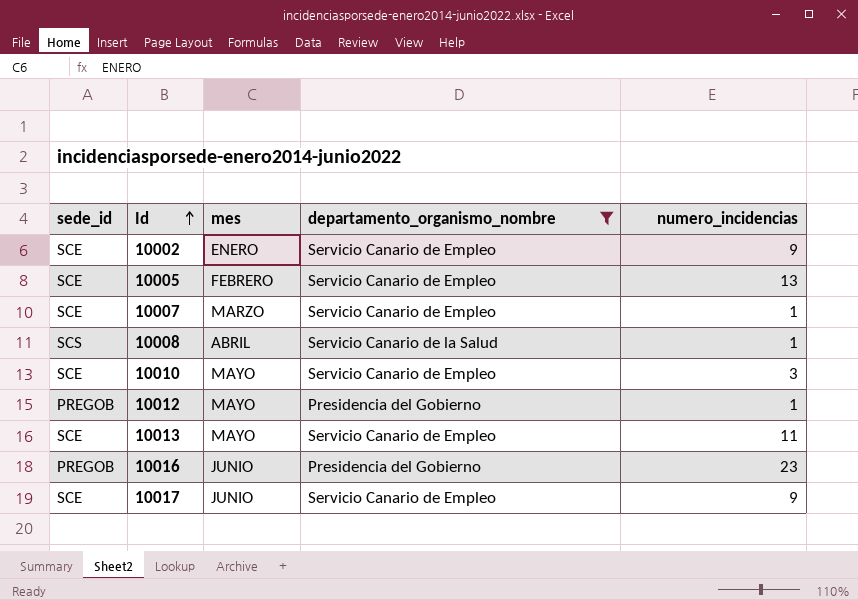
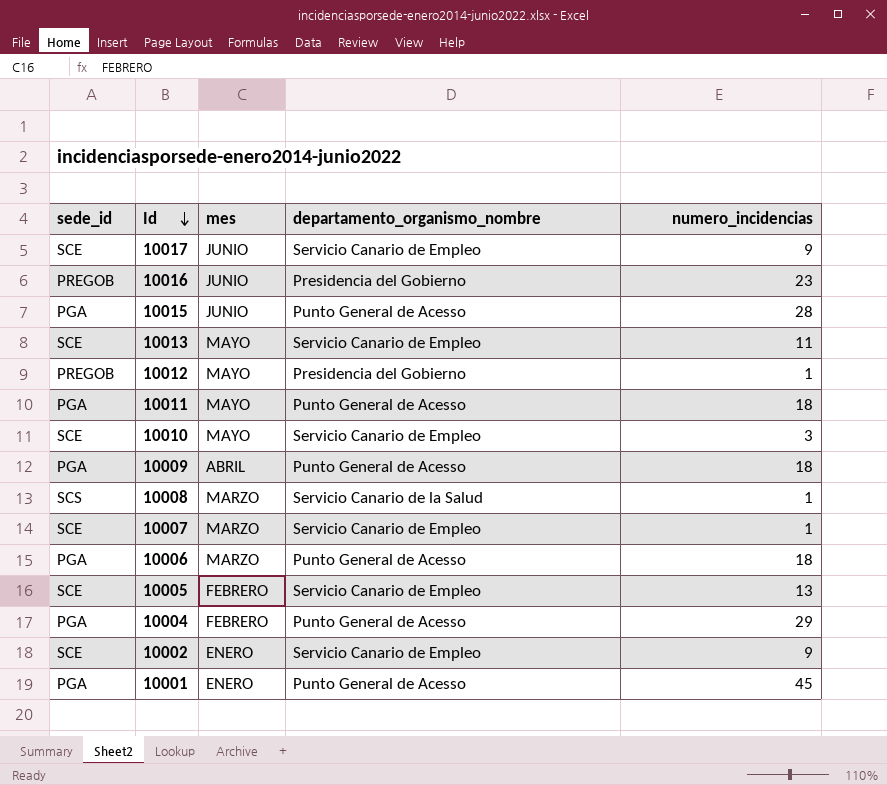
filter: departamento_organismo_nombre != Punto General de Acesso -> none
row order: Id ascending -> Id descending
10008 | mes: ABRIL -> MARZO

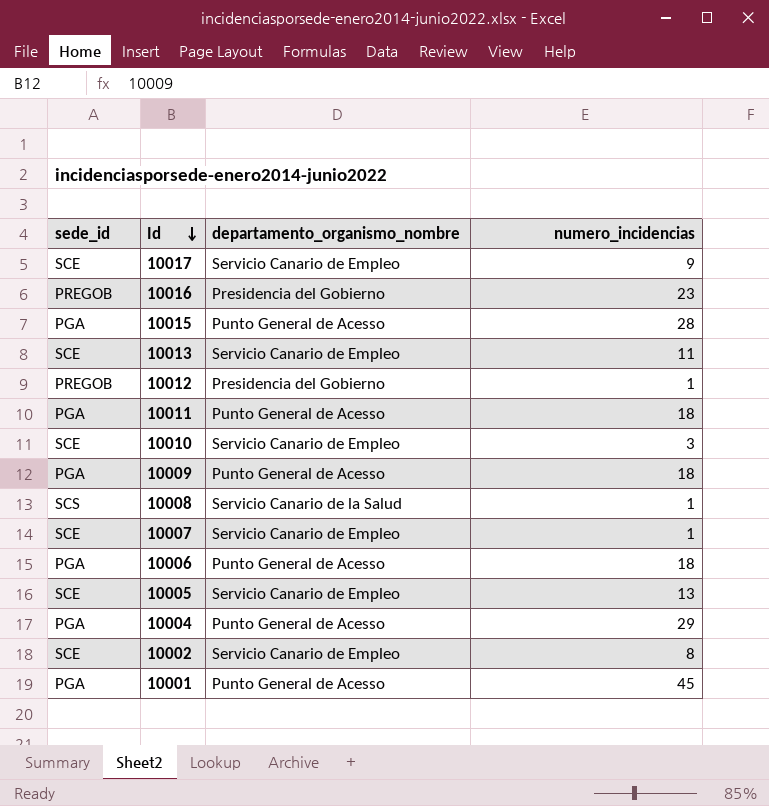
column mes | position: 3 -> none
10002 | numero_incidencias: 9 -> 8

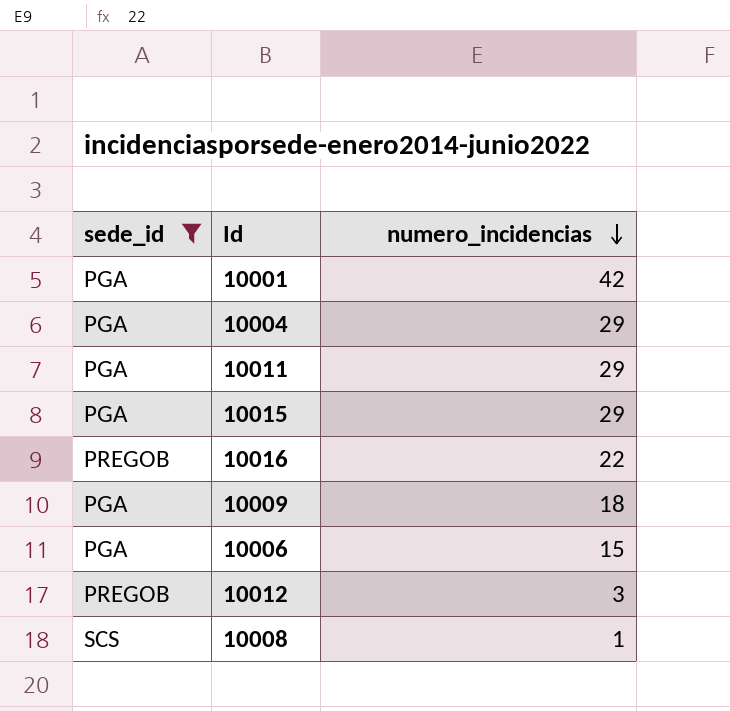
filter: none -> sede_id != SCE
row order: Id descending -> numero_incidencias descending
column departamento_organismo_nombre | position: 3 -> none
10001 | numero_incidencias: 45 -> 42
10011 | numero_incidencias: 18 -> 29
10015 | numero_incidencias: 28 -> 29
10016 | numero_incidencias: 23 -> 22
10006 | numero_incidencias: 18 -> 15
10012 | numero_incidencias: 1 -> 3

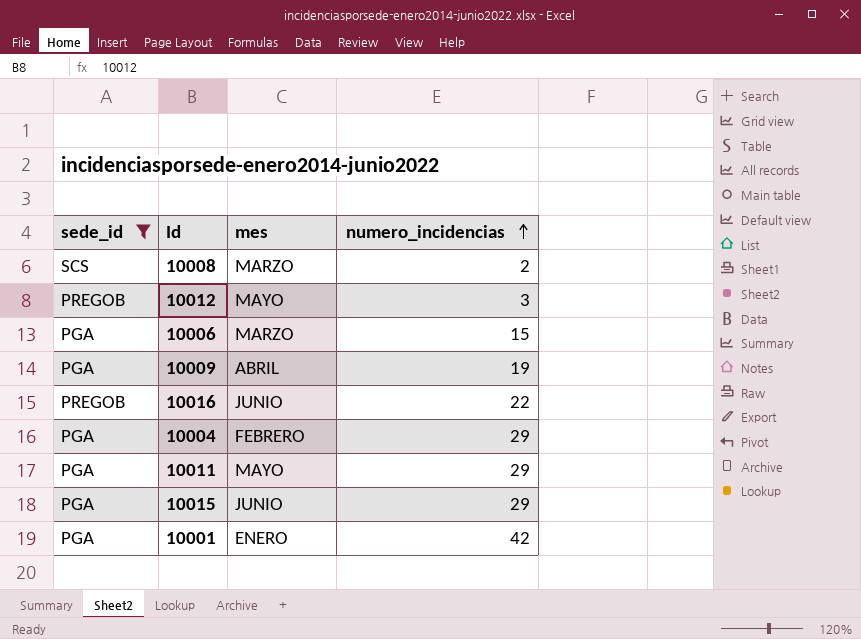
row order: numero_incidencias descending -> numero_incidencias ascending
column mes | position: none -> 3
10008 | numero_incidencias: 1 -> 2
10009 | numero_incidencias: 18 -> 19

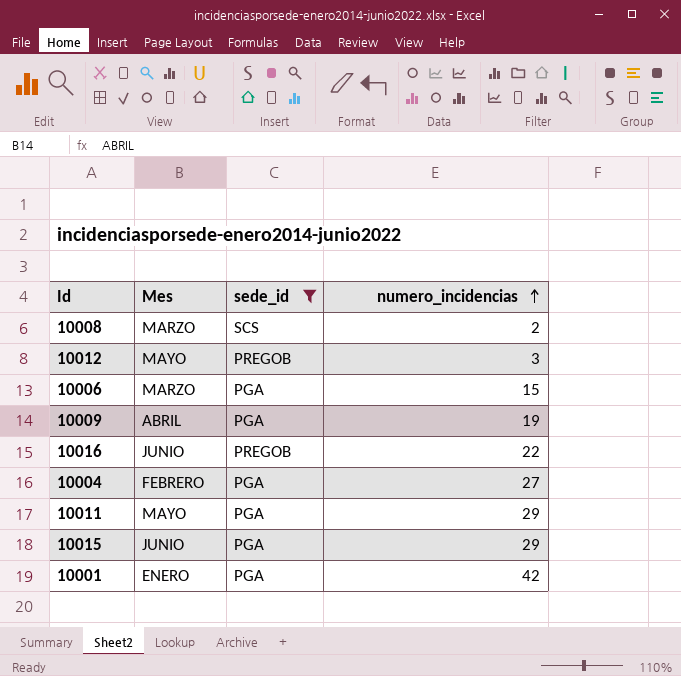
column name: mes -> Mes
column sede_id | position: 1 -> 3
10004 | numero_incidencias: 29 -> 27

